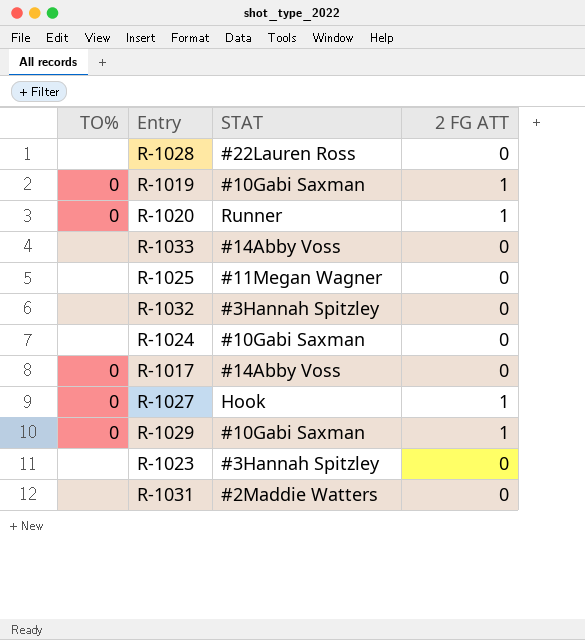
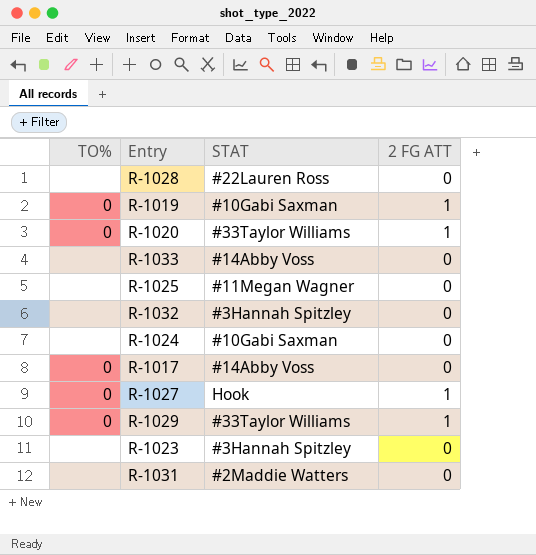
R-1020 | STAT: Runner -> #33Taylor Williams
R-1029 | STAT: #10Gabi Saxman -> #33Taylor Williams

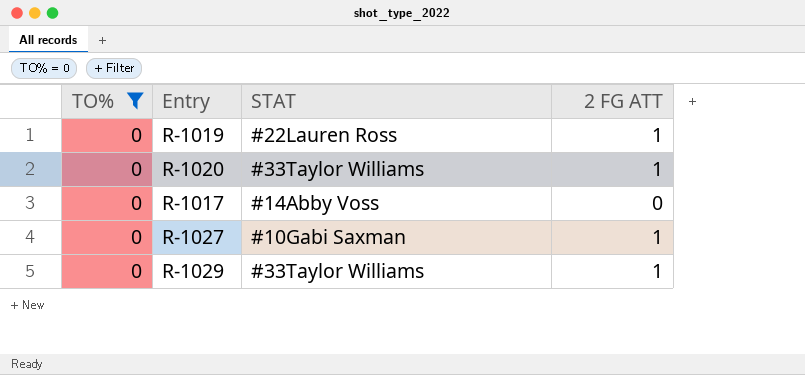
filter: none -> TO% = 0
R-1019 | STAT: #10Gabi Saxman -> #22Lauren Ross
R-1027 | STAT: Hook -> #10Gabi Saxman

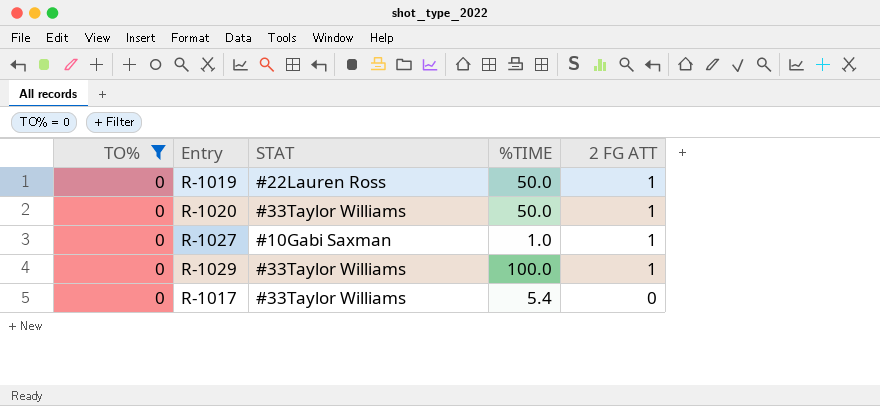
row order: none -> 2 FG ATT descending
column %TIME | position: none -> 4
R-1017 | STAT: #14Abby Voss -> #33Taylor Williams

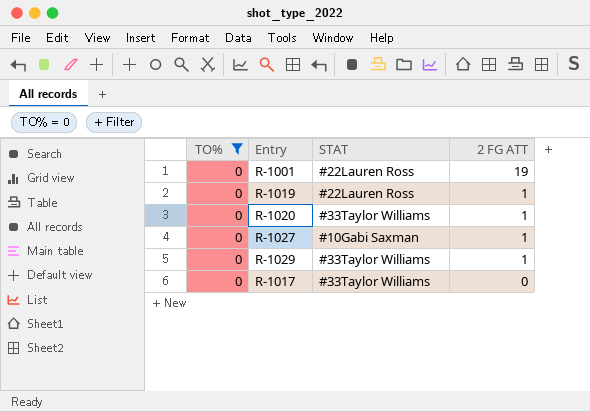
column %TIME | position: 4 -> none
row R-1001: none -> 0 | #22Lauren Ross | 19

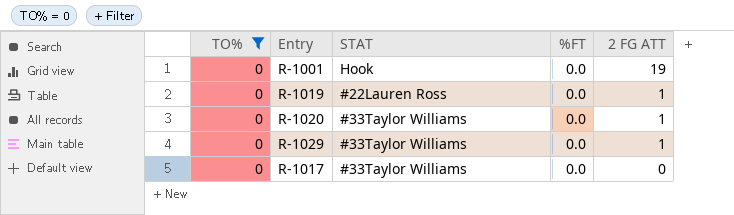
column %FT | position: none -> 4
row R-1027: 0 | #10Gabi Saxman | 1 -> none
R-1001 | STAT: #22Lauren Ross -> Hook

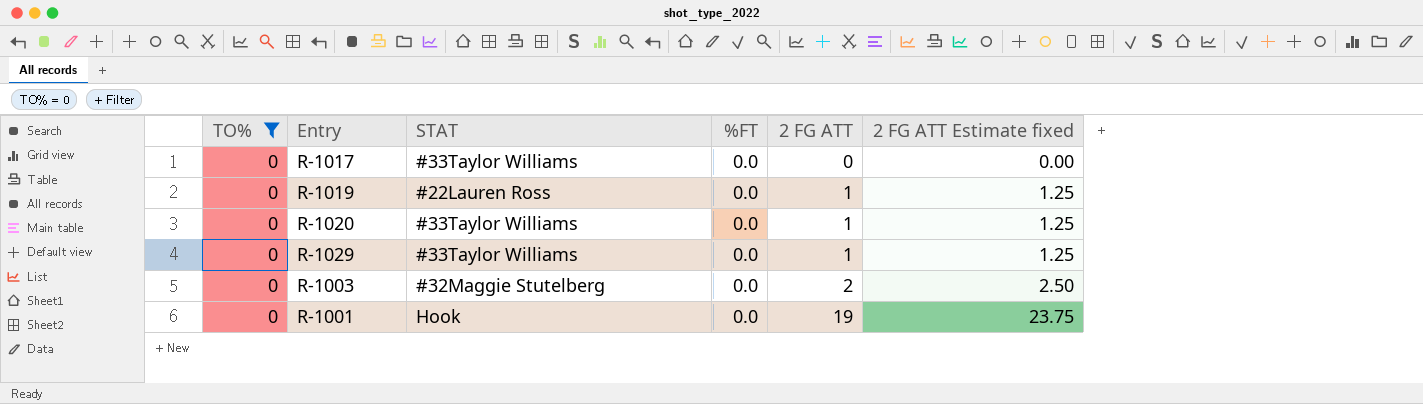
row order: 2 FG ATT descending -> 2 FG ATT ascending
column 2 FG ATT Estimate fixed | formula: none -> [2 FG ATT] * 1.25
row R-1003: none -> 0 | #32Maggie Stutelberg | 0.0 | 2 | 2.50

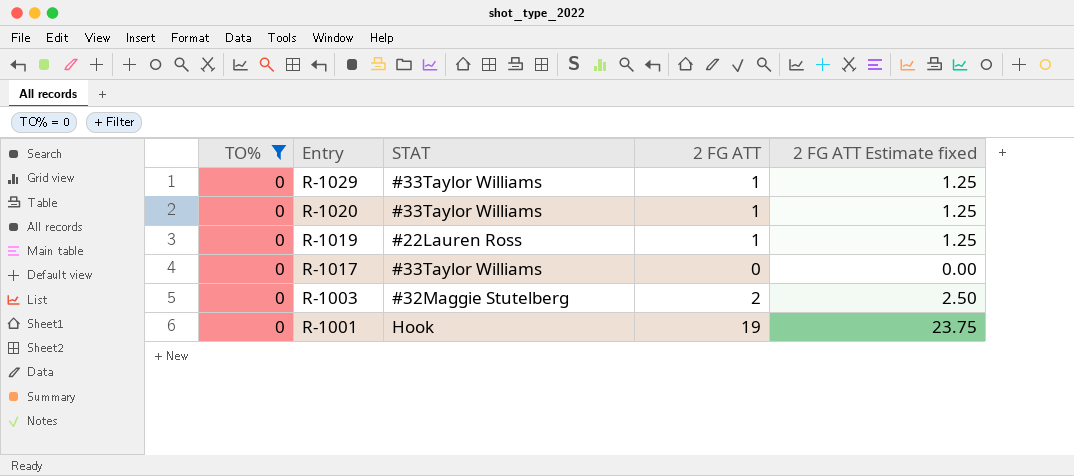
row order: 2 FG ATT ascending -> Entry descending
column %FT | position: 4 -> none

